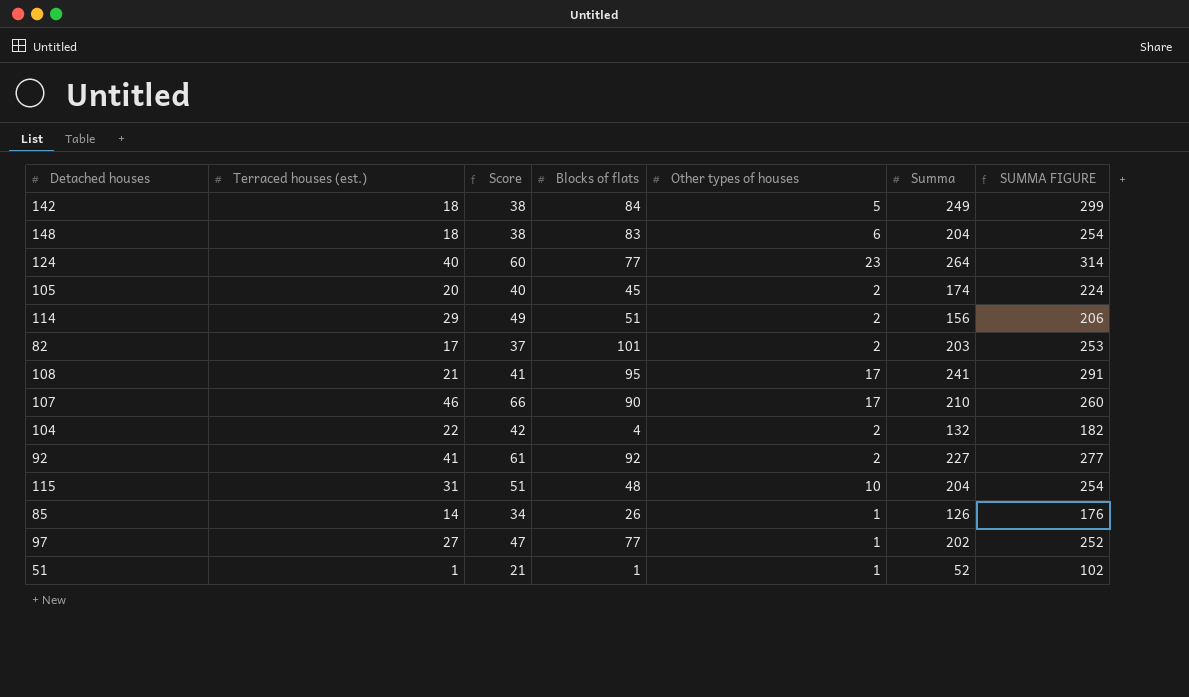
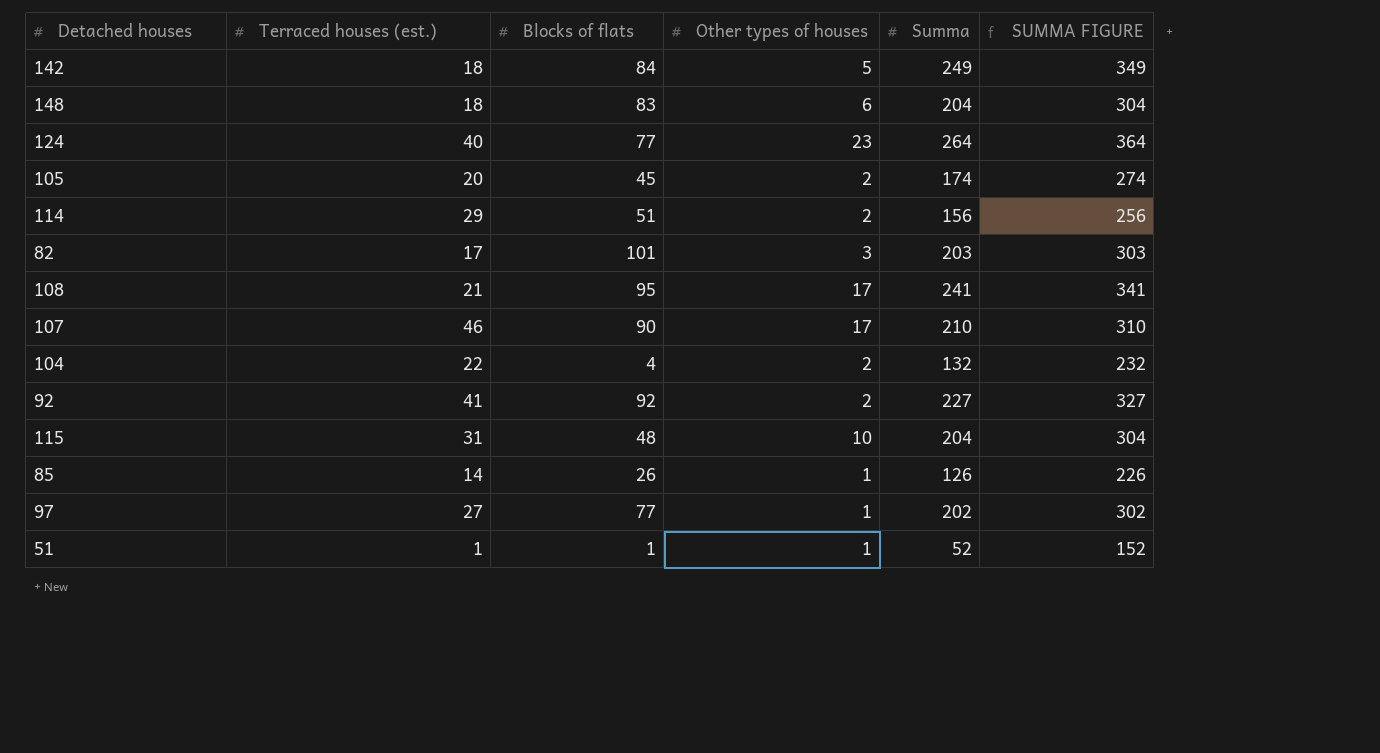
column Score | formula: [Terraced houses (est.)] + 20 -> none
column SUMMA FIGURE | formula: [Summa] + 50 -> [Summa] + 100
82 | Other types of houses: 2 -> 3

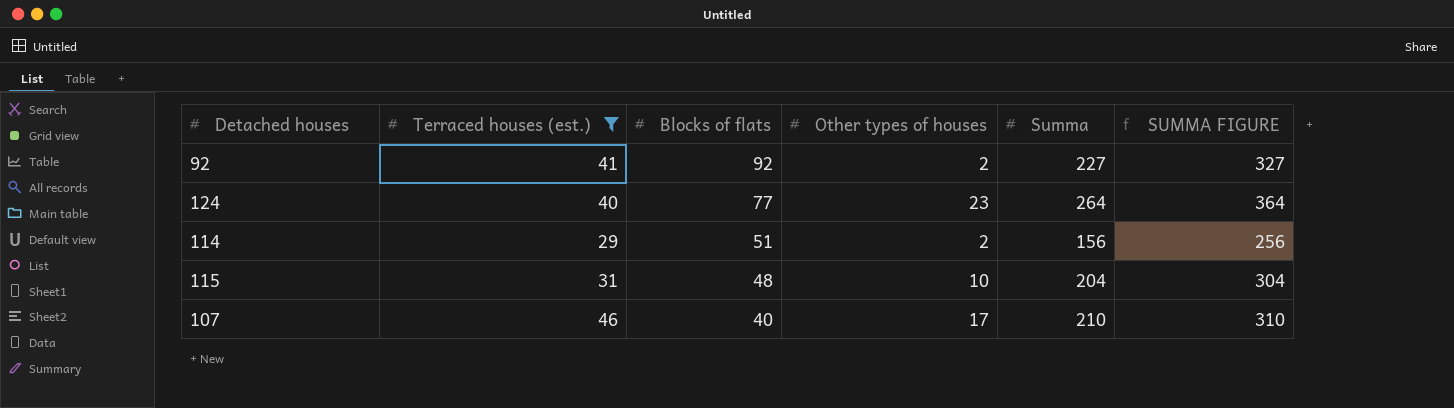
filter: none -> Terraced houses (est.) >= 29
row order: none -> Blocks of flats descending
107 | Blocks of flats: 90 -> 40

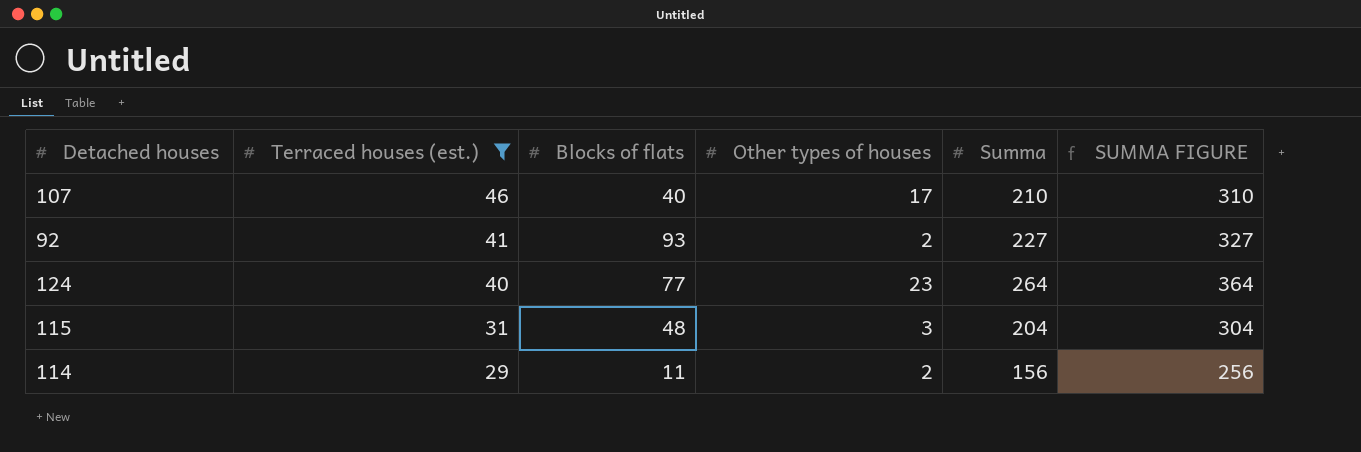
row order: Blocks of flats descending -> Terraced houses (est.) descending
92 | Blocks of flats: 92 -> 93
115 | Other types of houses: 10 -> 3
114 | Blocks of flats: 51 -> 11

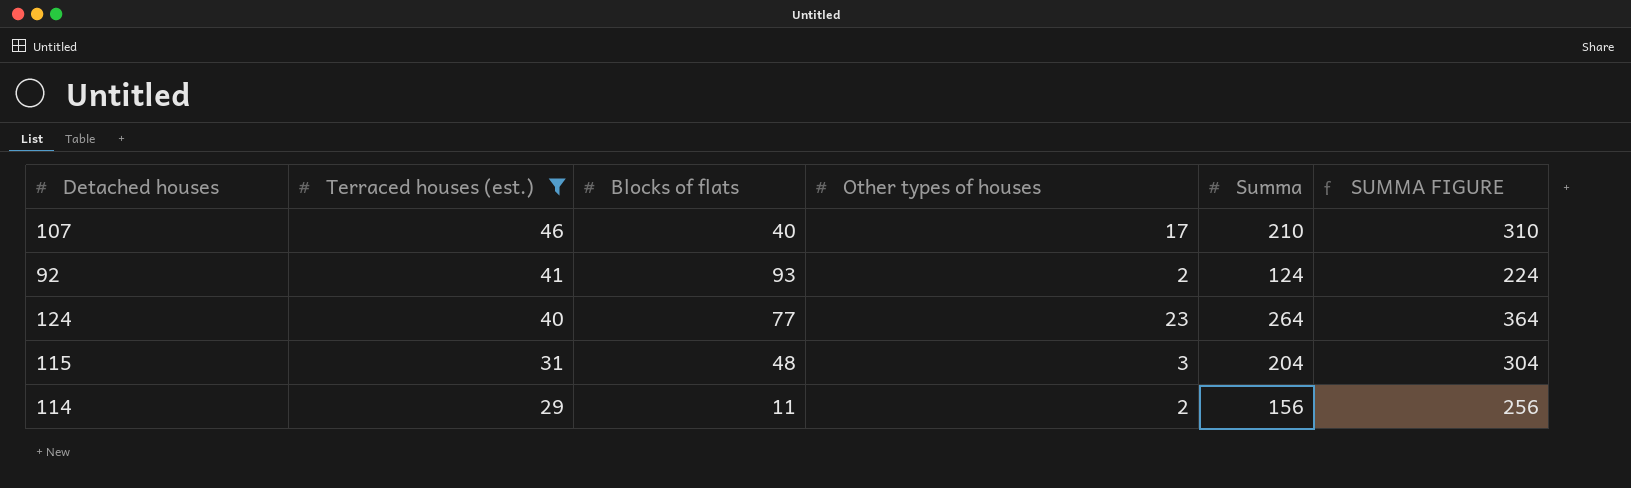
92 | Summa: 227 -> 124
92 | SUMMA FIGURE: 327 -> 224

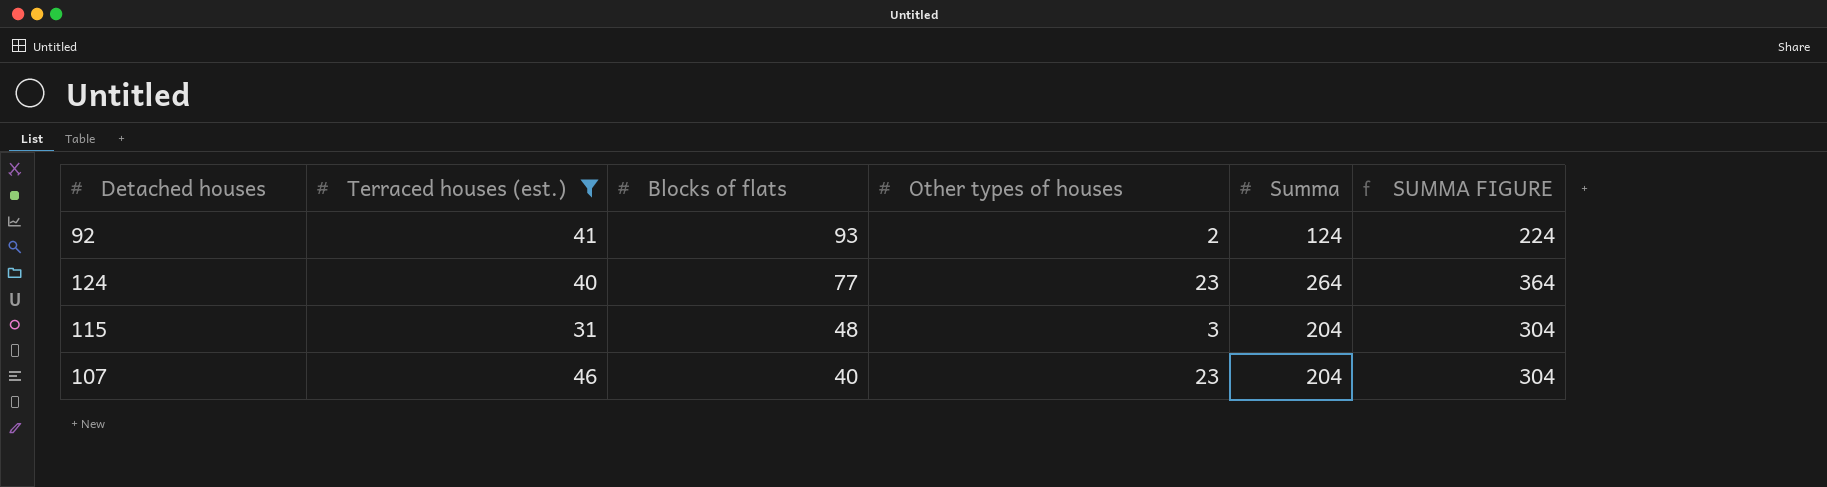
row order: Terraced houses (est.) descending -> Blocks of flats descending
row 114: 29 | 11 | 2 | 156 | 256 -> none
107 | Other types of houses: 17 -> 23
107 | Summa: 210 -> 204
107 | SUMMA FIGURE: 310 -> 304

